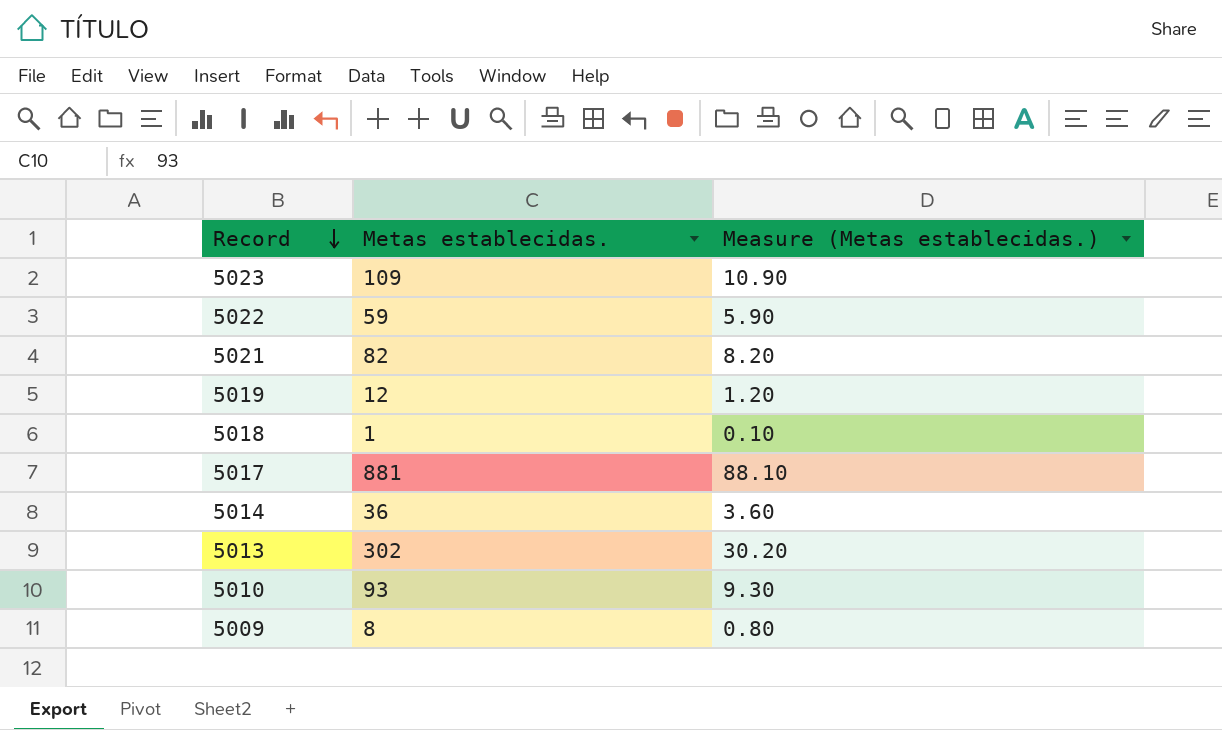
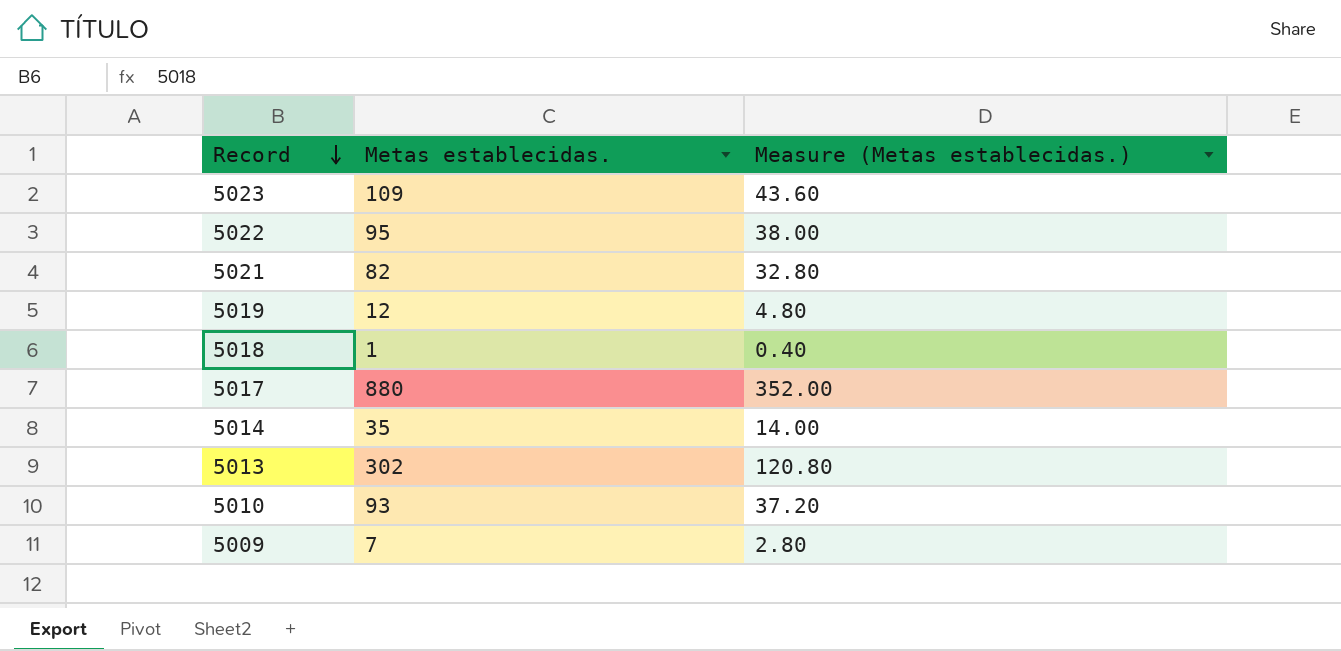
column Measure (Metas establecidas.) | formula: [Metas establecidas.] * 0.1 -> [Metas establecidas.] * 0.4
5022 | Metas establecidas.: 59 -> 95
5017 | Metas establecidas.: 881 -> 880
5014 | Metas establecidas.: 36 -> 35
5009 | Metas establecidas.: 8 -> 7

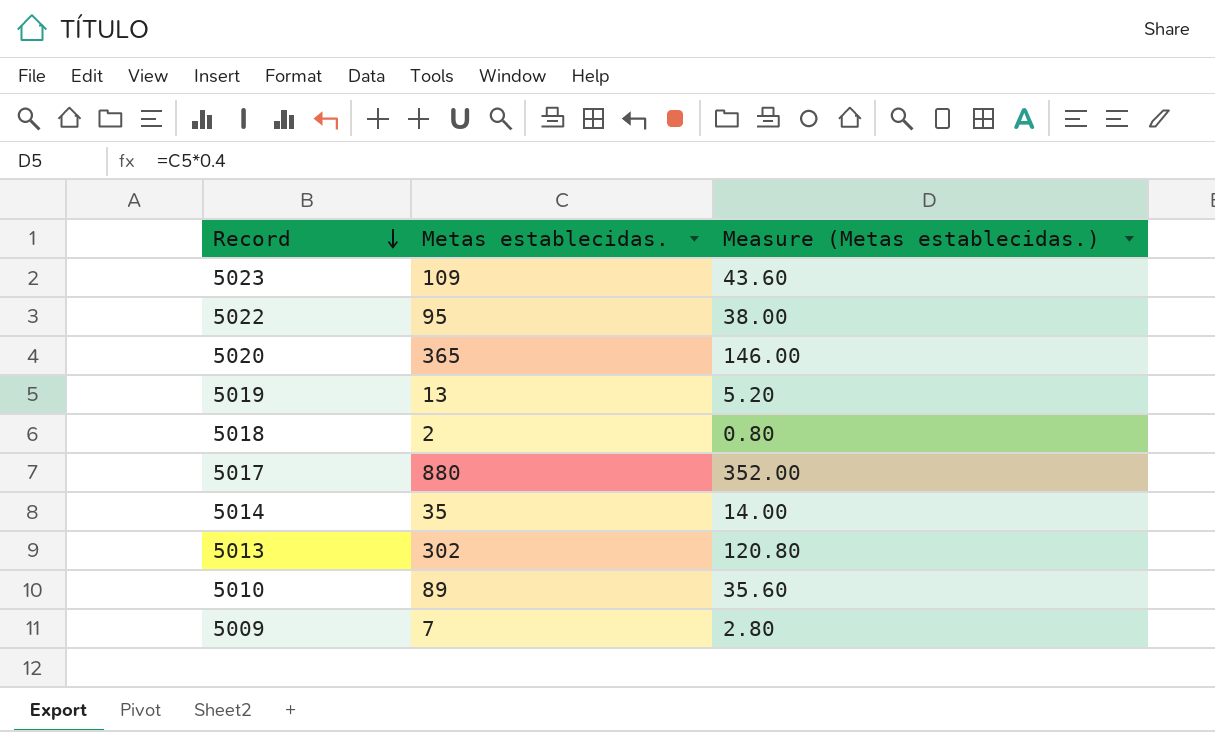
row 5021: 82 | 32.80 -> none
row 5020: none -> 365 | 146.00
5019 | Metas establecidas.: 12 -> 13
5019 | Measure (Metas establecidas.): 4.80 -> 5.20
5018 | Metas establecidas.: 1 -> 2
5018 | Measure (Metas establecidas.): 0.40 -> 0.80
5010 | Metas establecidas.: 93 -> 89
5010 | Measure (Metas establecidas.): 37.20 -> 35.60

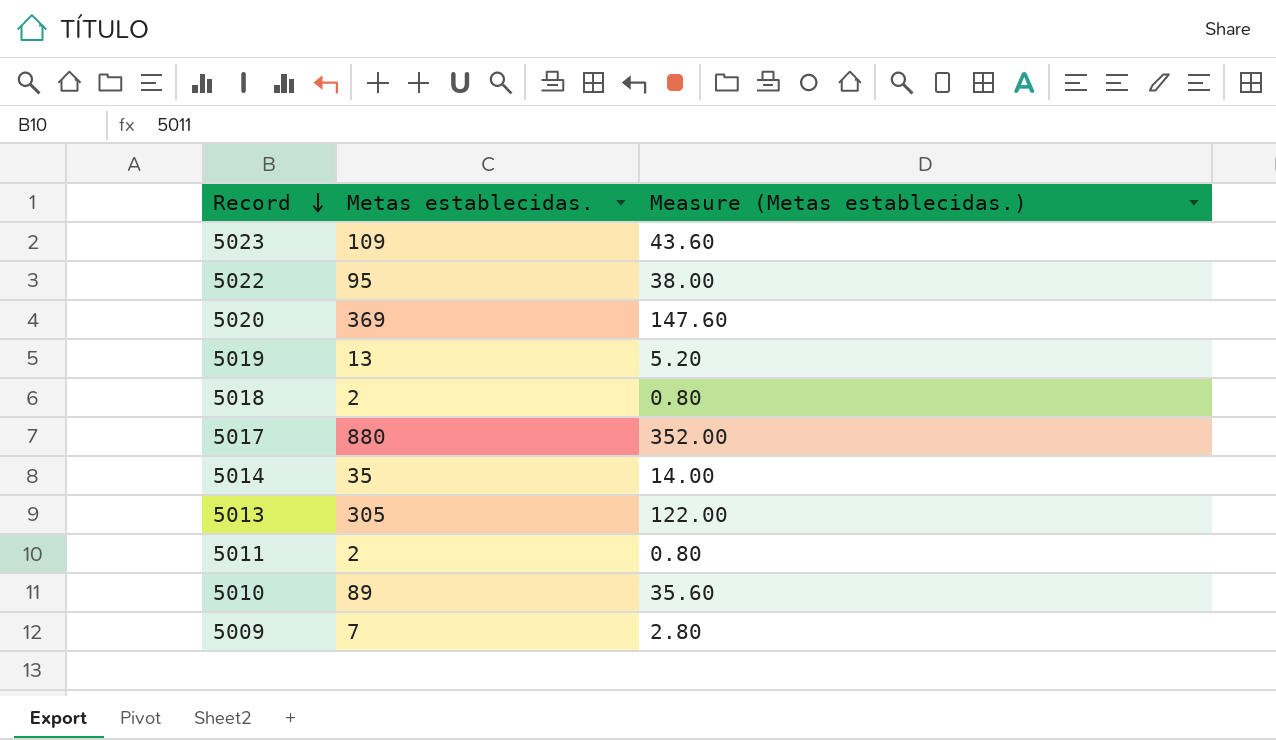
5020 | Metas establecidas.: 365 -> 369
5020 | Measure (Metas establecidas.): 146.00 -> 147.60
5013 | Metas establecidas.: 302 -> 305
5013 | Measure (Metas establecidas.): 120.80 -> 122.00
row 5011: none -> 2 | 0.80

